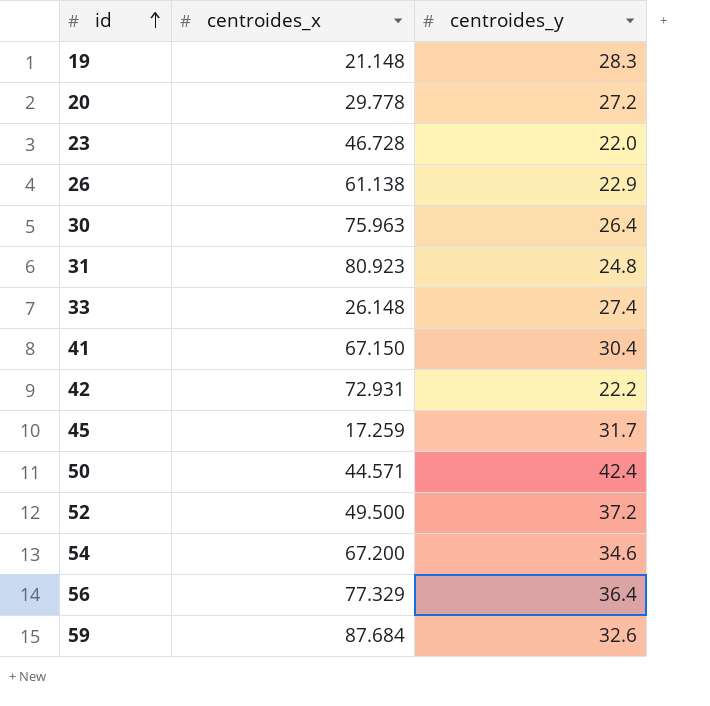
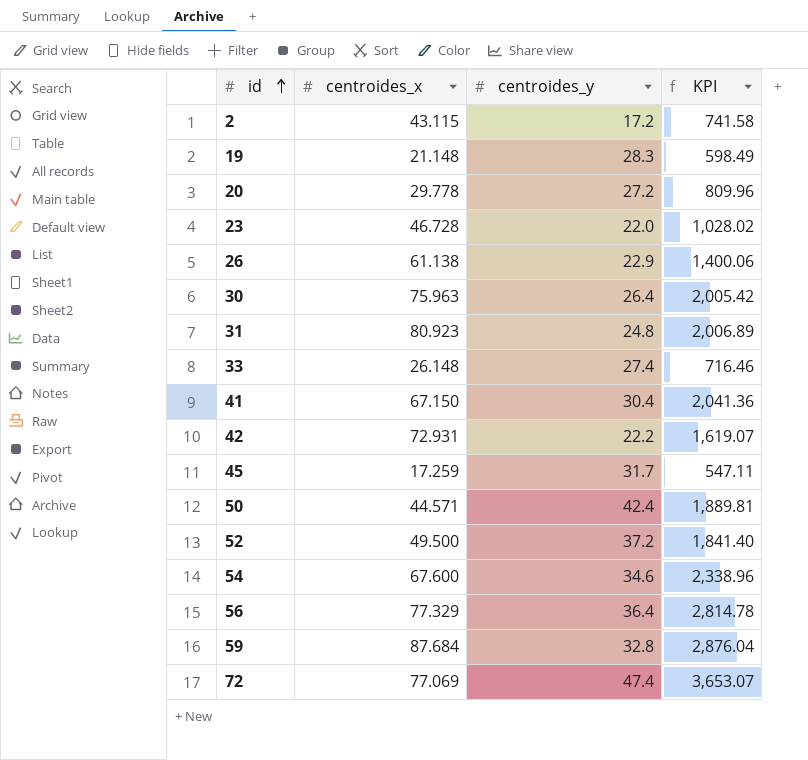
column KPI | formula: none -> [centroides_x] * [centroides_y]
row 2: none -> 43.115 | 17.2 | 741.58
54 | centroides_x: 67.200 -> 67.600
59 | centroides_y: 32.6 -> 32.8
row 72: none -> 77.069 | 47.4 | 3,653.07

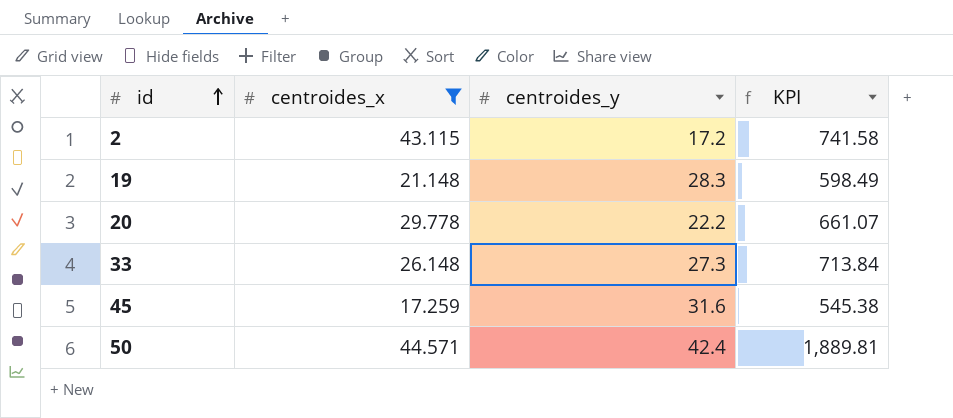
filter: none -> centroides_x <= 44.571
20 | centroides_y: 27.2 -> 22.2
20 | KPI: 809.96 -> 661.07
33 | centroides_y: 27.4 -> 27.3
33 | KPI: 716.46 -> 713.84
45 | centroides_y: 31.7 -> 31.6
45 | KPI: 547.11 -> 545.38

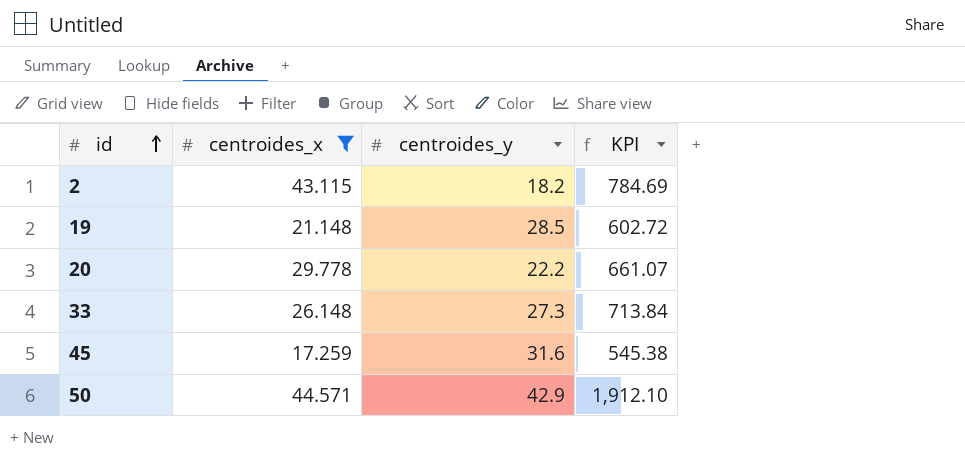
2 | centroides_y: 17.2 -> 18.2
2 | KPI: 741.58 -> 784.69
19 | centroides_y: 28.3 -> 28.5
19 | KPI: 598.49 -> 602.72
50 | centroides_y: 42.4 -> 42.9
50 | KPI: 1,889.81 -> 1,912.10

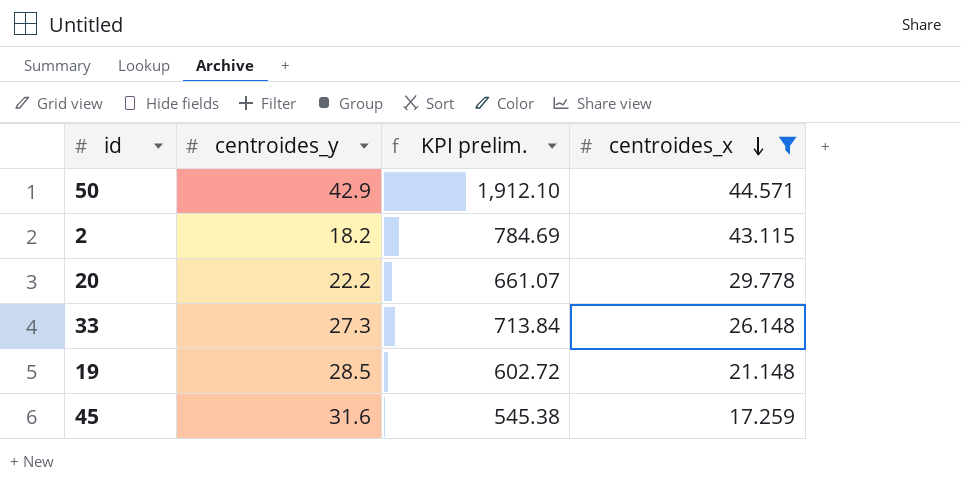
row order: id ascending -> centroides_x descending
column name: KPI -> KPI prelim.
column centroides_x | position: 2 -> 4

